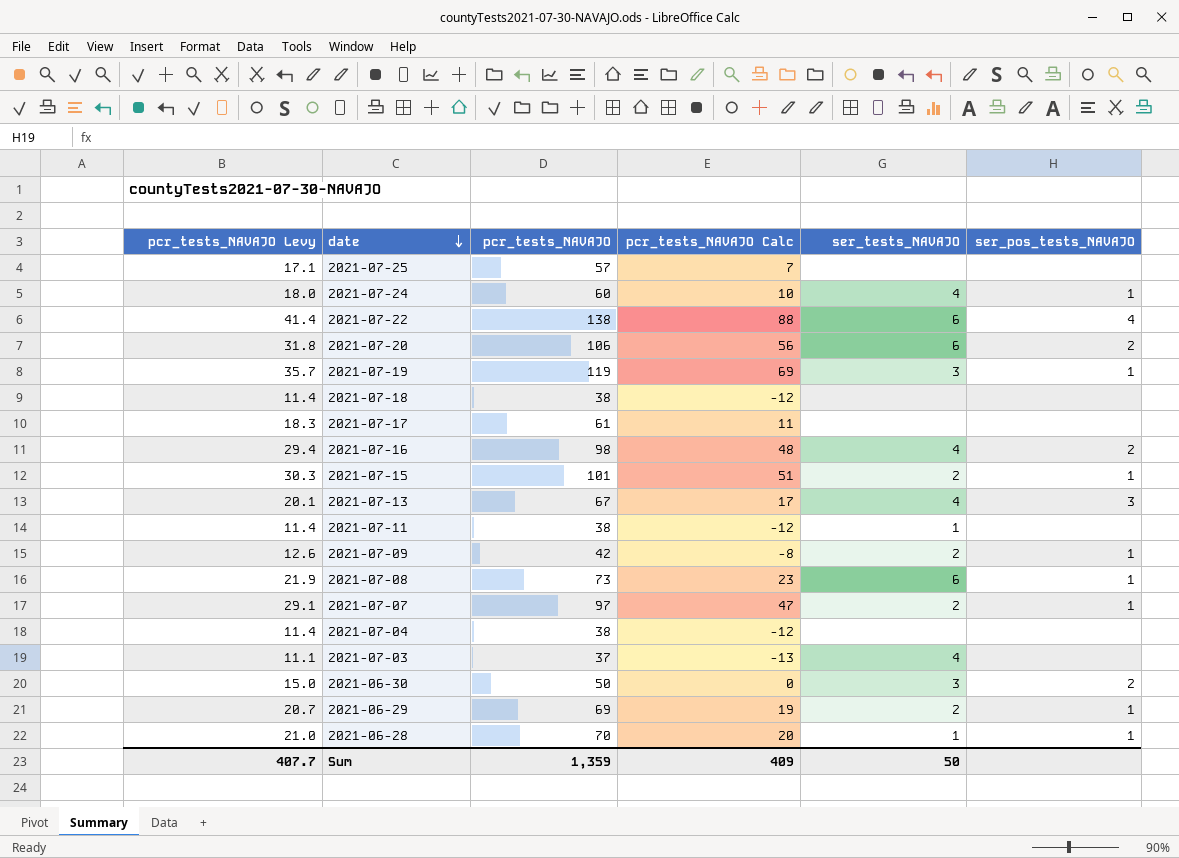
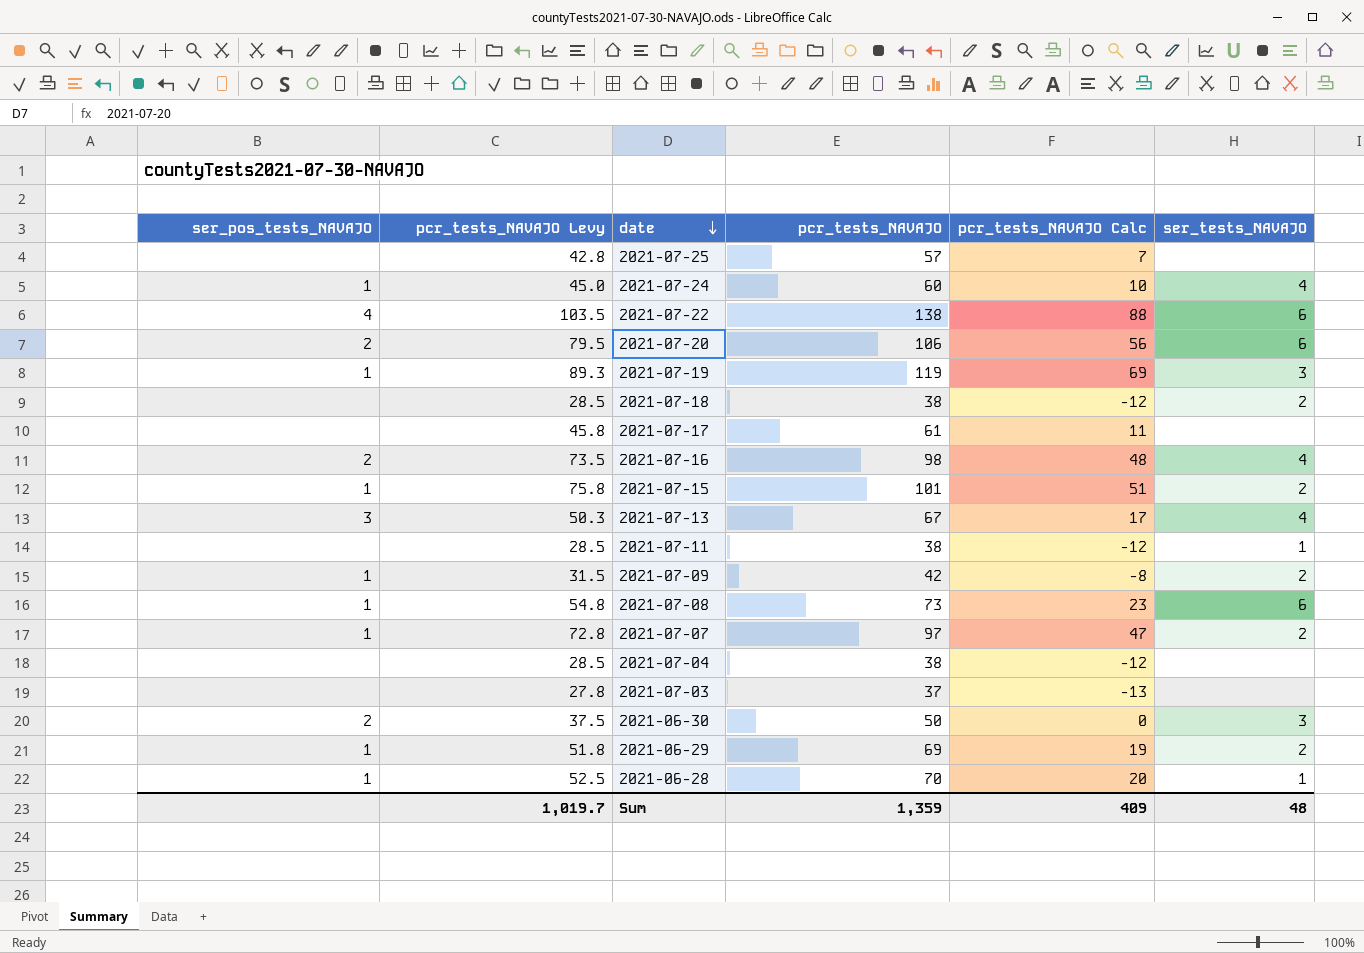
column ser_pos_tests_NAVAJO | position: 6 -> 1
column pcr_tests_NAVAJO Levy | formula: [pcr_tests_NAVAJO] * 0.3 -> [pcr_tests_NAVAJO] * 0.75
2021-07-18 | ser_tests_NAVAJO: none -> 2
2021-07-03 | ser_tests_NAVAJO: 4 -> none
Sum | pcr_tests_NAVAJO Levy: 407.7 -> 1,019.7
Sum | ser_tests_NAVAJO: 50 -> 48

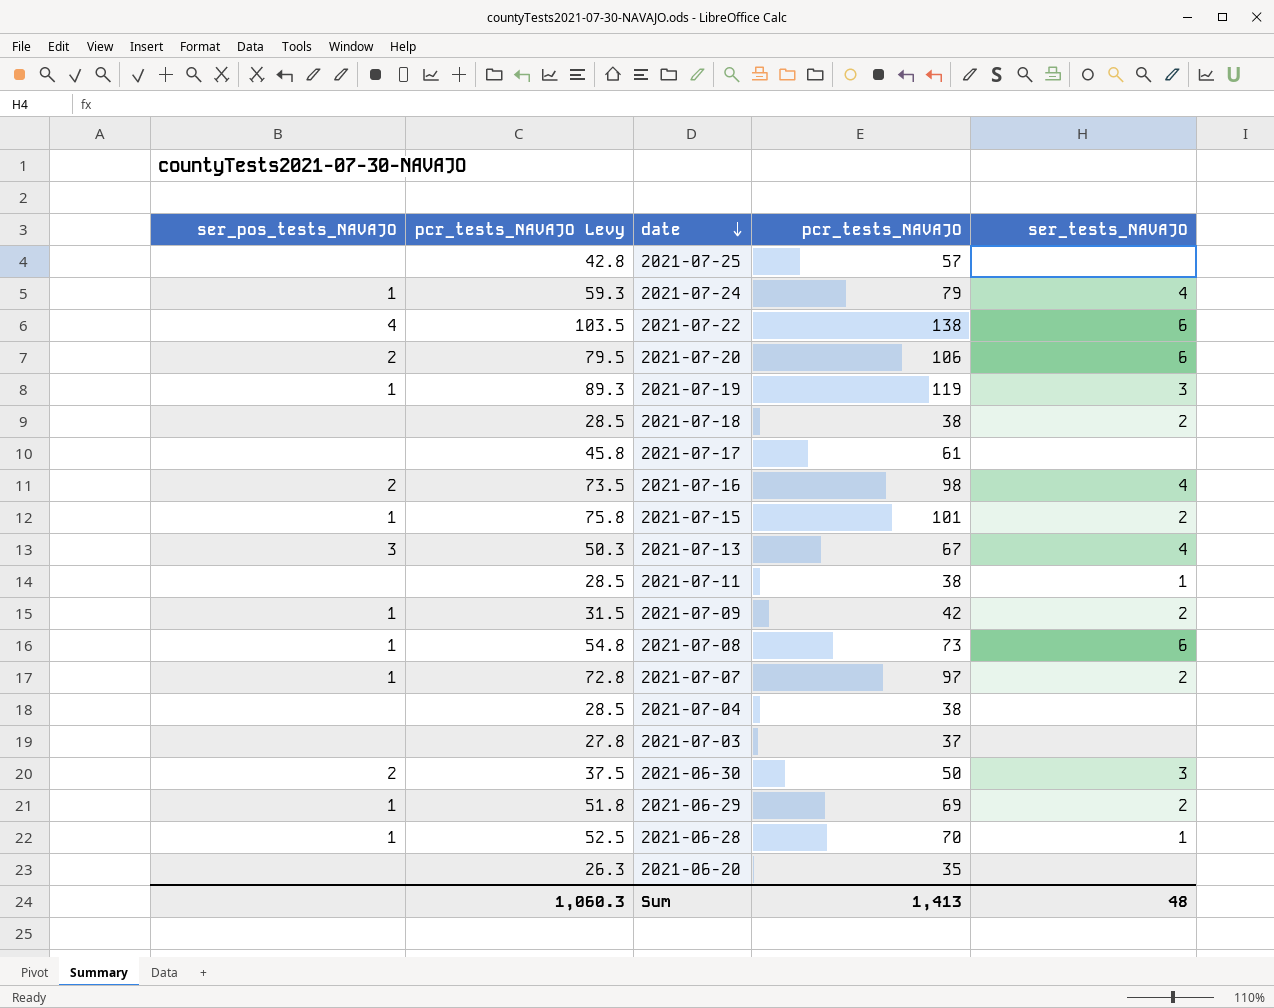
column pcr_tests_NAVAJO Calc | formula: [pcr_tests_NAVAJO] - 50 -> none
2021-07-24 | pcr_tests_NAVAJO Levy: 45.0 -> 59.3
2021-07-24 | pcr_tests_NAVAJO: 60 -> 79
row 2021-06-20: none -> none | 26.3 | 35 | none
Sum | pcr_tests_NAVAJO Levy: 1,019.7 -> 1,060.3
Sum | pcr_tests_NAVAJO: 1,359 -> 1,413

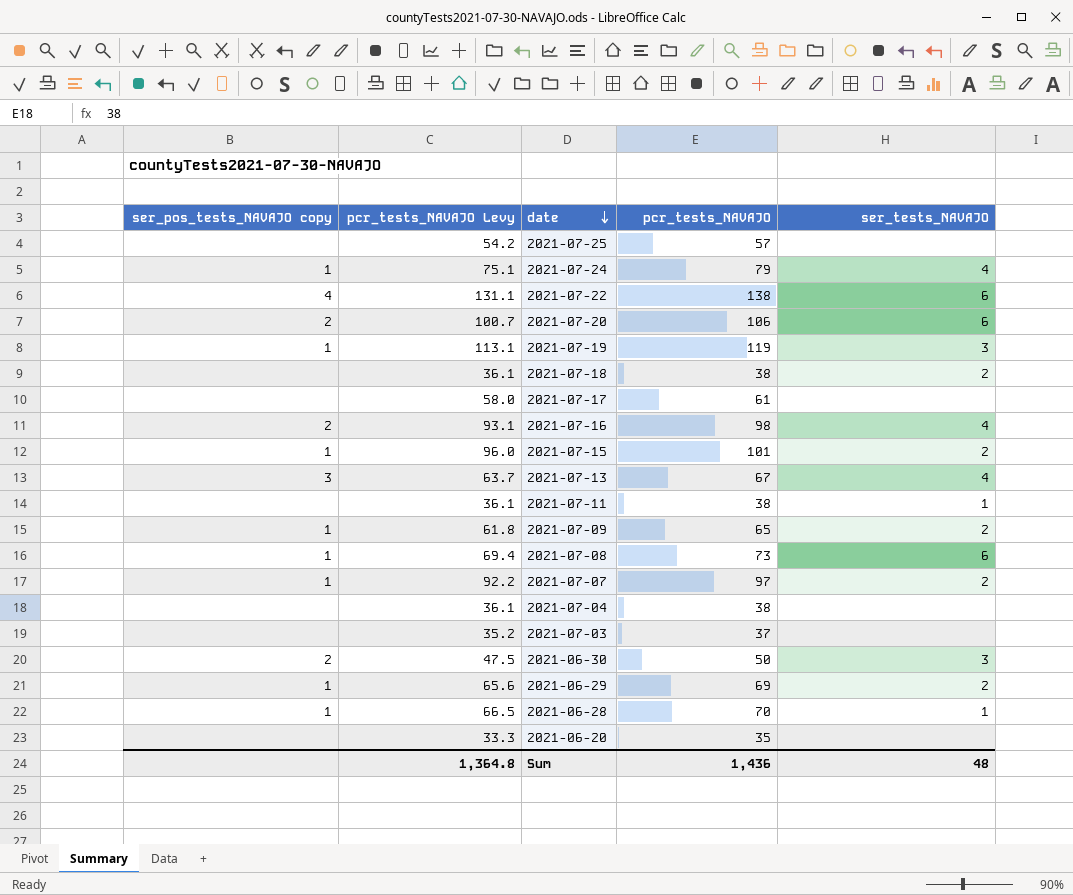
column name: ser_pos_tests_NAVAJO -> ser_pos_tests_NAVAJO copy
column pcr_tests_NAVAJO Levy | formula: [pcr_tests_NAVAJO] * 0.75 -> [pcr_tests_NAVAJO] * 0.95
2021-07-09 | pcr_tests_NAVAJO: 42 -> 65
Sum | pcr_tests_NAVAJO Levy: 1,060.3 -> 1,364.8
Sum | pcr_tests_NAVAJO: 1,413 -> 1,436

